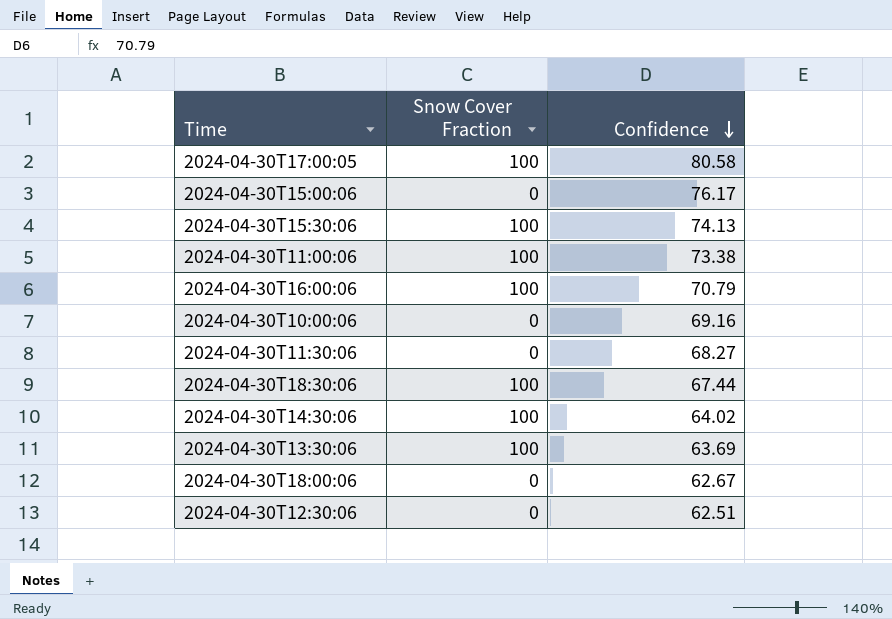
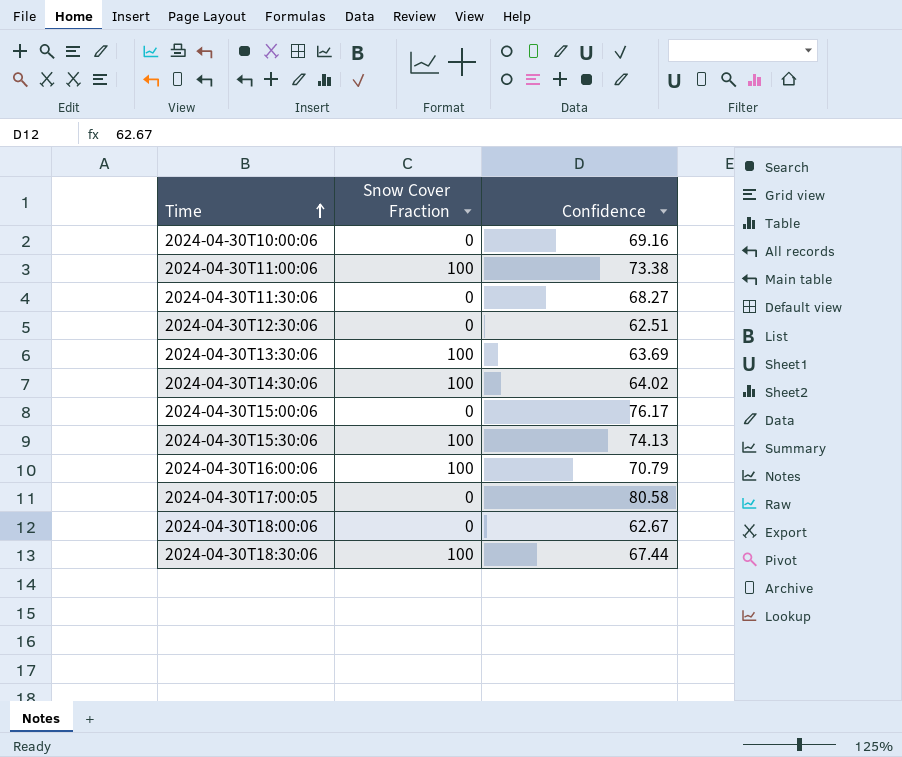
row order: Confidence descending -> Time ascending
2024-04-30T17:00:05 | Snow Cover Fraction: 100 -> 0

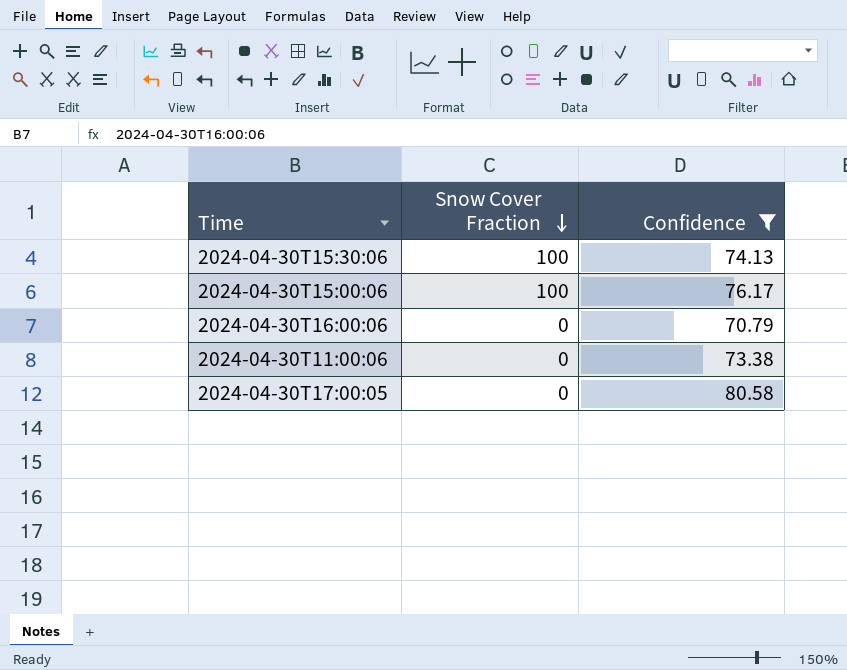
filter: none -> Confidence >= 70.79
row order: Time ascending -> Snow Cover Fraction descending
2024-04-30T15:00:06 | Snow Cover Fraction: 0 -> 100
2024-04-30T16:00:06 | Snow Cover Fraction: 100 -> 0
2024-04-30T11:00:06 | Snow Cover Fraction: 100 -> 0

